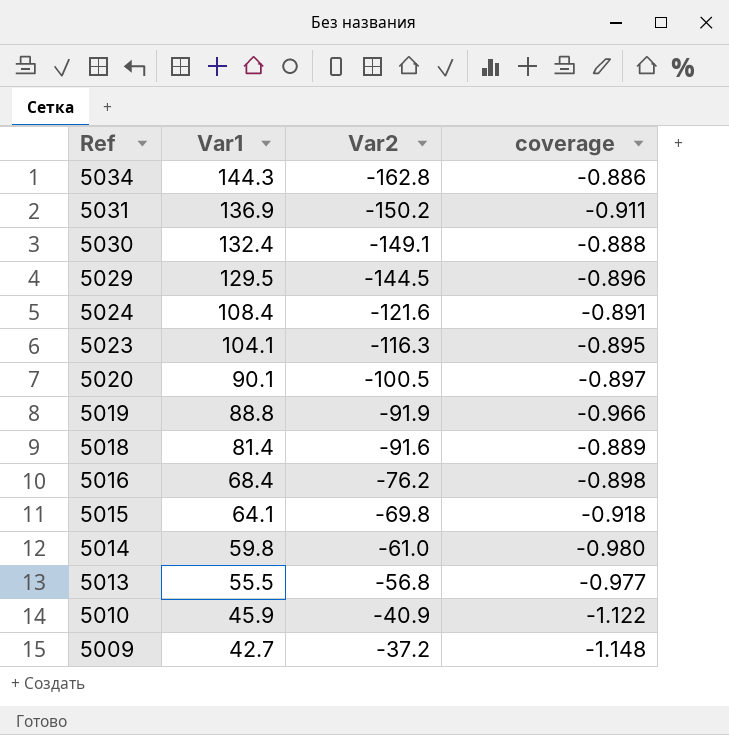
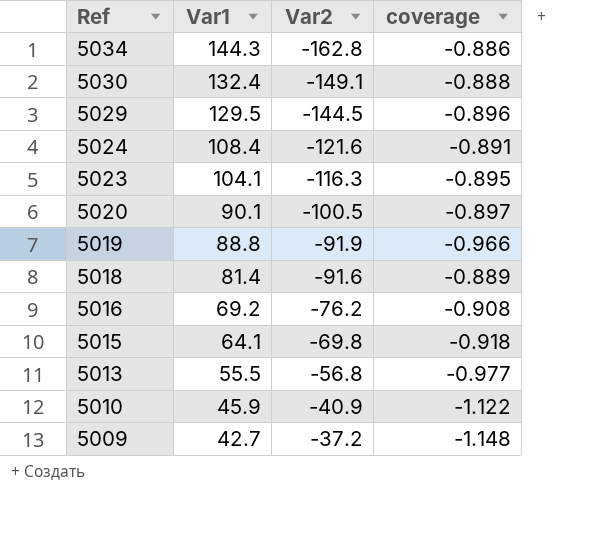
row 5031: 136.9 | -150.2 | -0.911 -> none
row 5014: 59.8 | -61.0 | -0.980 -> none
5016 | Var1: 68.4 -> 69.2
5016 | coverage: -0.898 -> -0.908

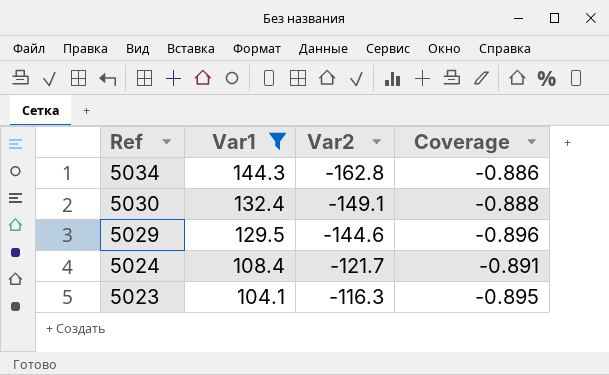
filter: none -> Var1 >= 104.1
column name: coverage -> Coverage
5029 | Var2: -144.5 -> -144.6
5024 | Var2: -121.6 -> -121.7

